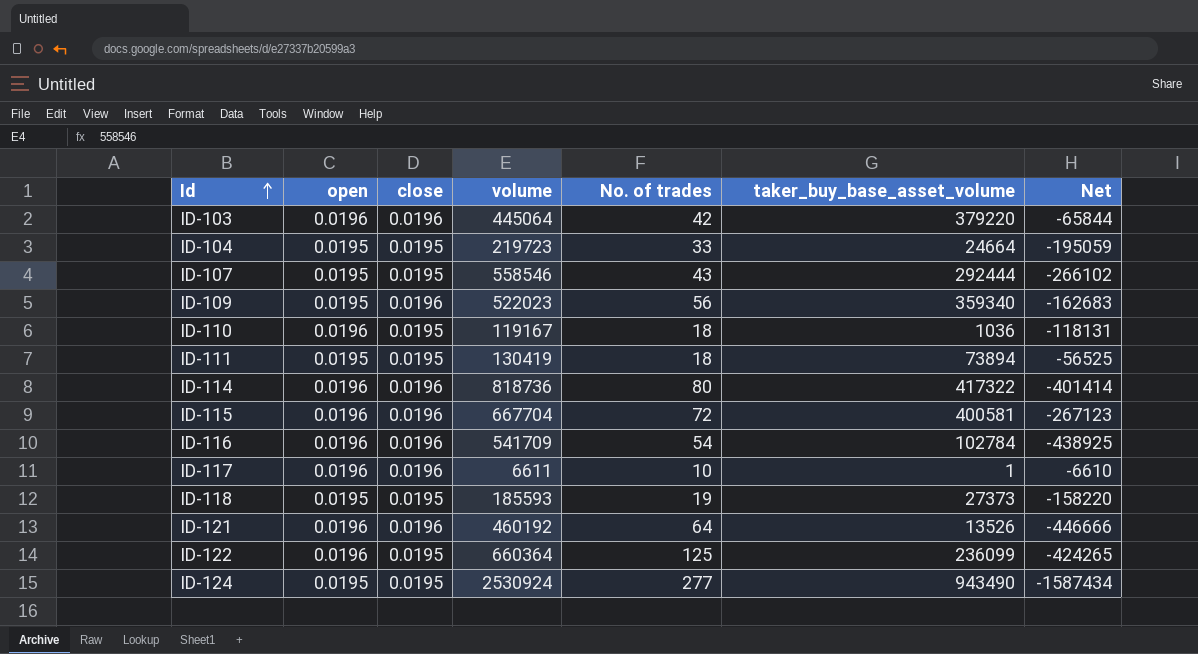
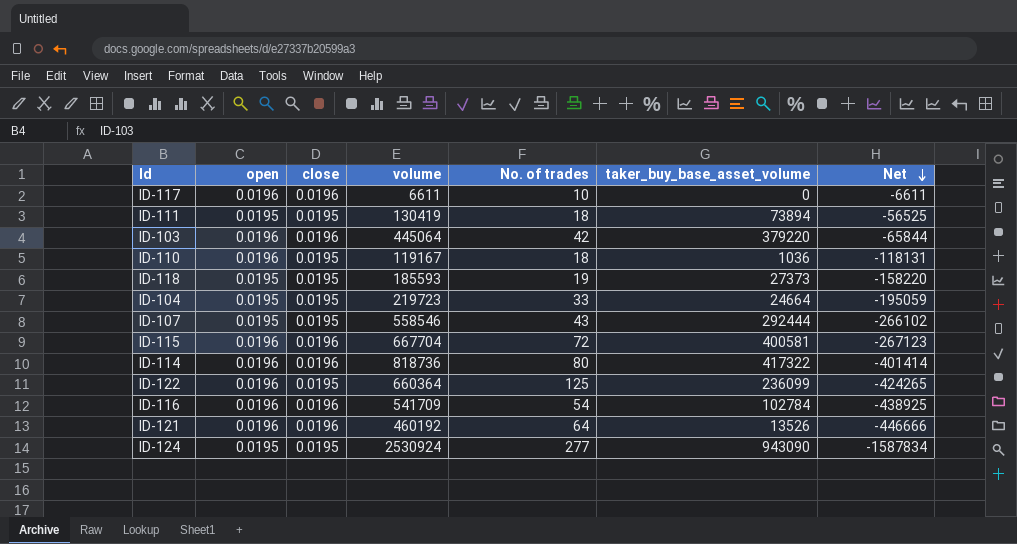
row order: Id ascending -> Net descending
row ID-109: 0.0195 | 0.0196 | 522023 | 56 | 359340 | -162683 -> none
ID-117 | taker_buy_base_asset_volume: 1 -> 0
ID-117 | Net: -6610 -> -6611
ID-124 | taker_buy_base_asset_volume: 943490 -> 943090
ID-124 | Net: -1587434 -> -1587834

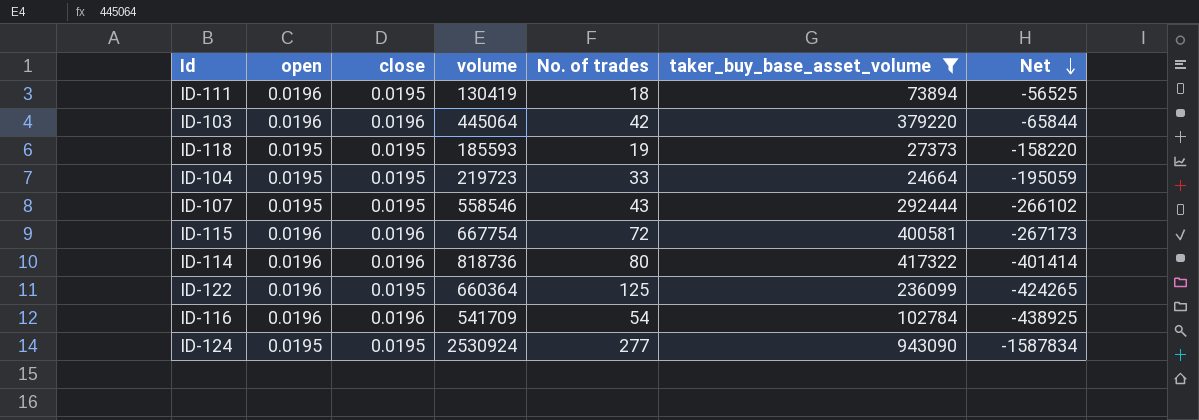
filter: none -> taker_buy_base_asset_volume >= 24664
ID-111 | open: 0.0195 -> 0.0196
ID-115 | volume: 667704 -> 667754
ID-115 | Net: -267123 -> -267173

